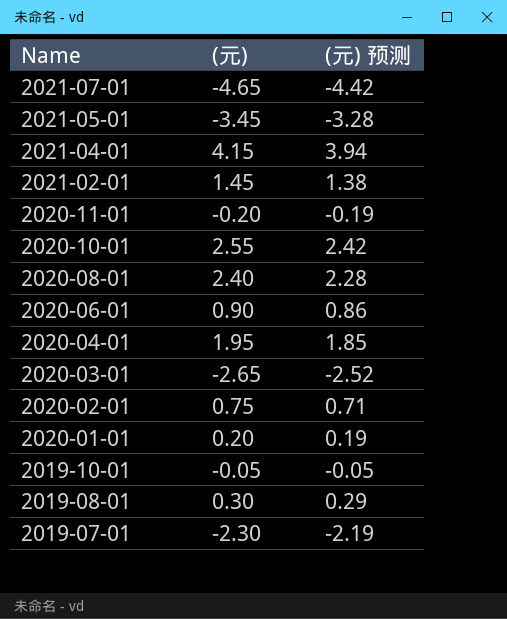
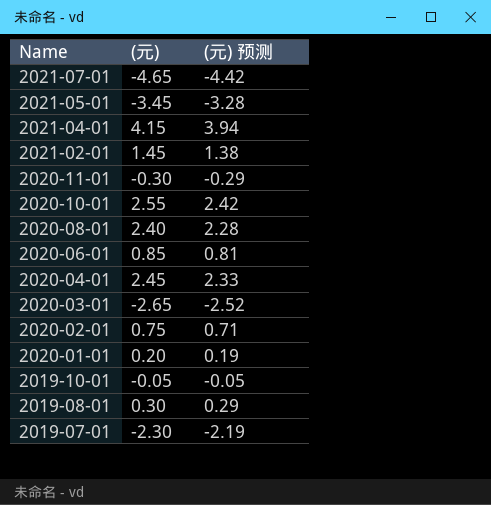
2020-11-01 | (元): -0.20 -> -0.30
2020-11-01 | (元) 预测: -0.19 -> -0.29
2020-06-01 | (元): 0.90 -> 0.85
2020-06-01 | (元) 预测: 0.86 -> 0.81
2020-04-01 | (元): 1.95 -> 2.45
2020-04-01 | (元) 预测: 1.85 -> 2.33

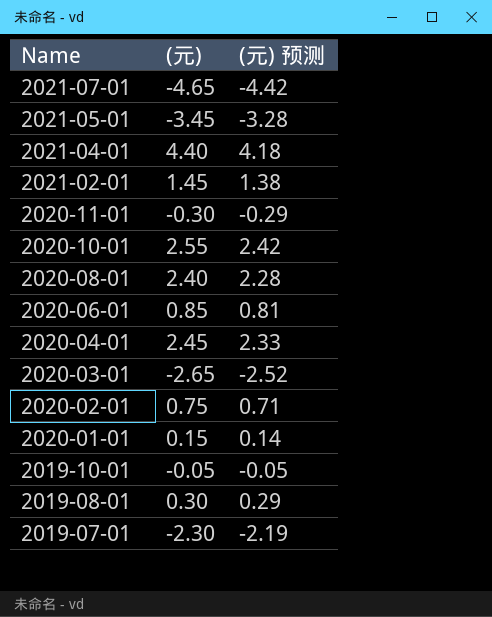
2021-04-01 | (元): 4.15 -> 4.40
2021-04-01 | (元) 预测: 3.94 -> 4.18
2020-01-01 | (元): 0.20 -> 0.15
2020-01-01 | (元) 预测: 0.19 -> 0.14

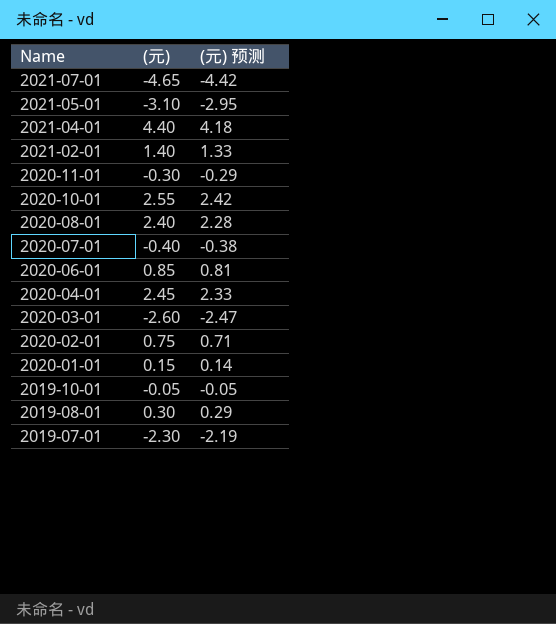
2021-05-01 | (元): -3.45 -> -3.10
2021-05-01 | (元) 预测: -3.28 -> -2.95
2021-02-01 | (元): 1.45 -> 1.40
2021-02-01 | (元) 预测: 1.38 -> 1.33
row 2020-07-01: none -> -0.40 | -0.38
2020-03-01 | (元): -2.65 -> -2.60
2020-03-01 | (元) 预测: -2.52 -> -2.47

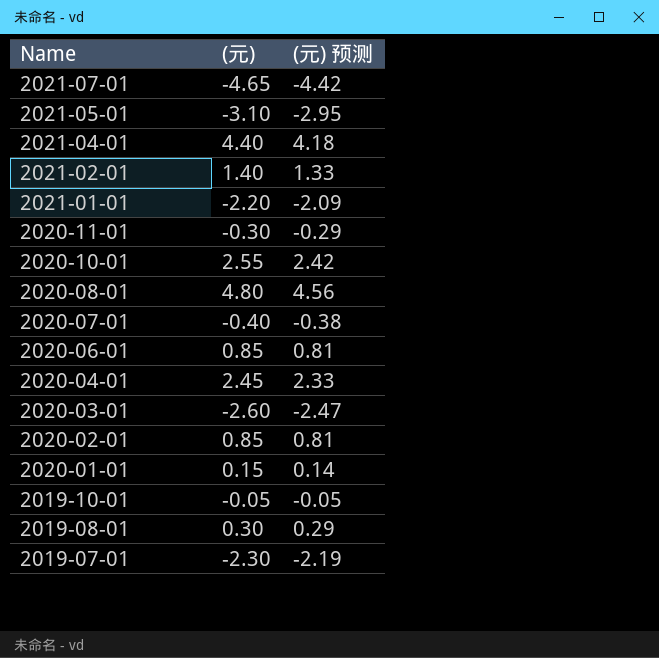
row 2021-01-01: none -> -2.20 | -2.09
2020-08-01 | (元): 2.40 -> 4.80
2020-08-01 | (元) 预测: 2.28 -> 4.56
2020-02-01 | (元): 0.75 -> 0.85
2020-02-01 | (元) 预测: 0.71 -> 0.81

